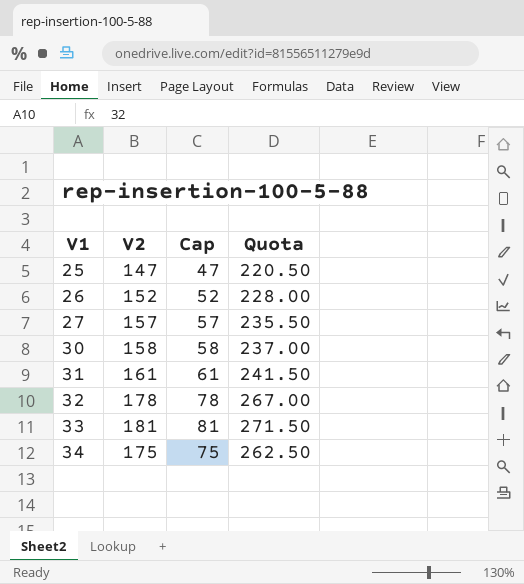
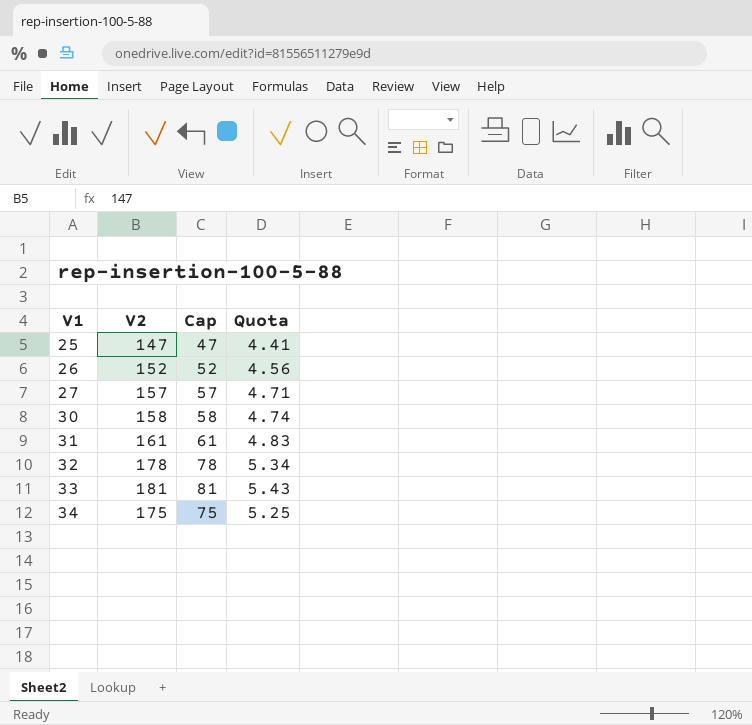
column Quota | formula: [V2] * 1.5 -> [V2] * 0.03

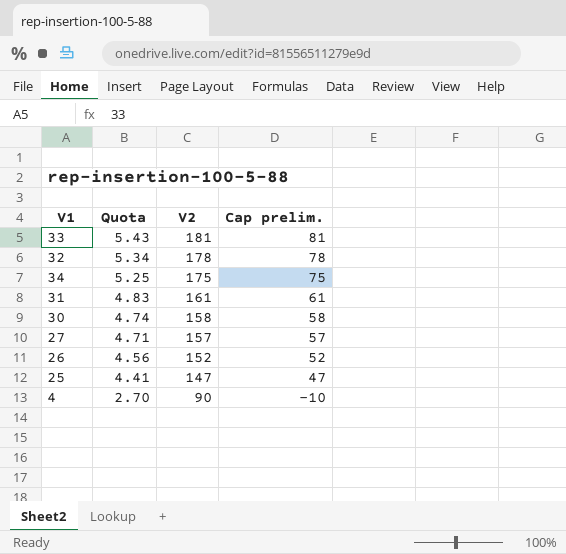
row order: V1 ascending -> Quota descending
column Quota | position: 4 -> 2
column name: Cap -> Cap prelim.
row 4: none -> 2.70 | 90 | -10

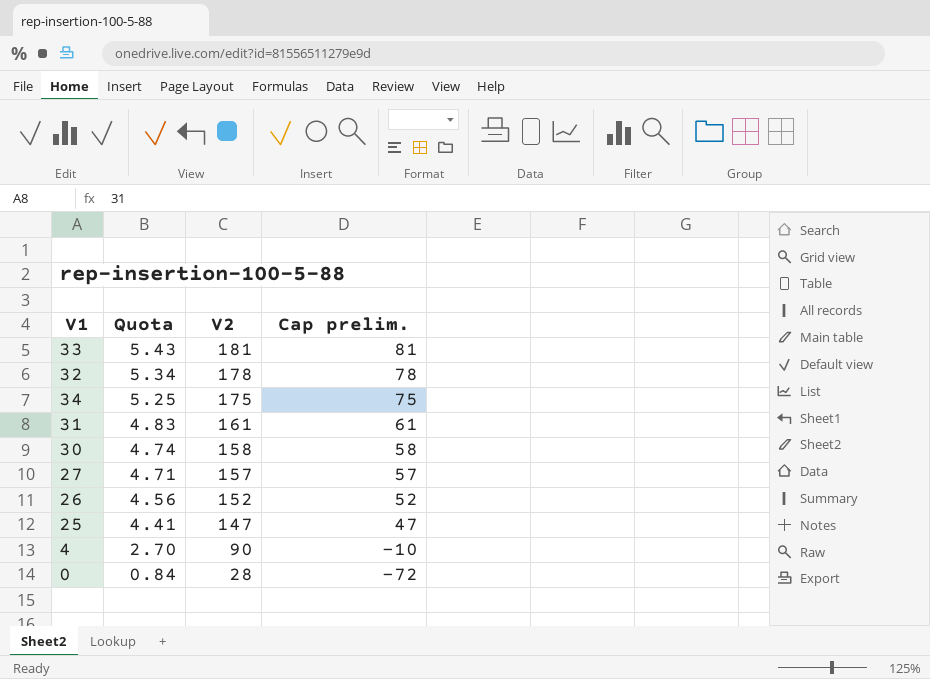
row 0: none -> 0.84 | 28 | -72

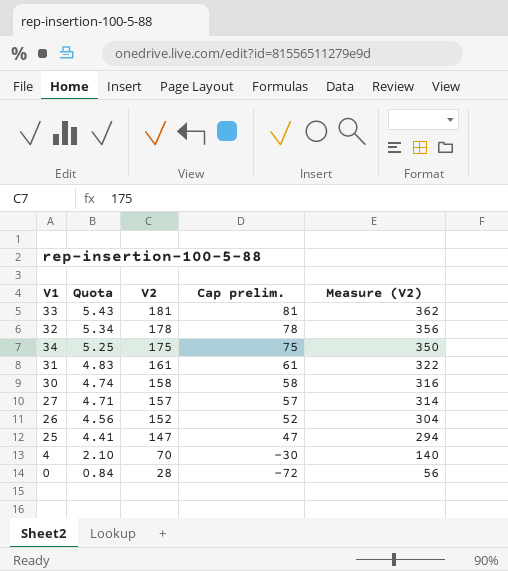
column Measure (V2) | formula: none -> [V2] * 2
4 | Quota: 2.70 -> 2.10
4 | V2: 90 -> 70
4 | Cap prelim.: -10 -> -30

